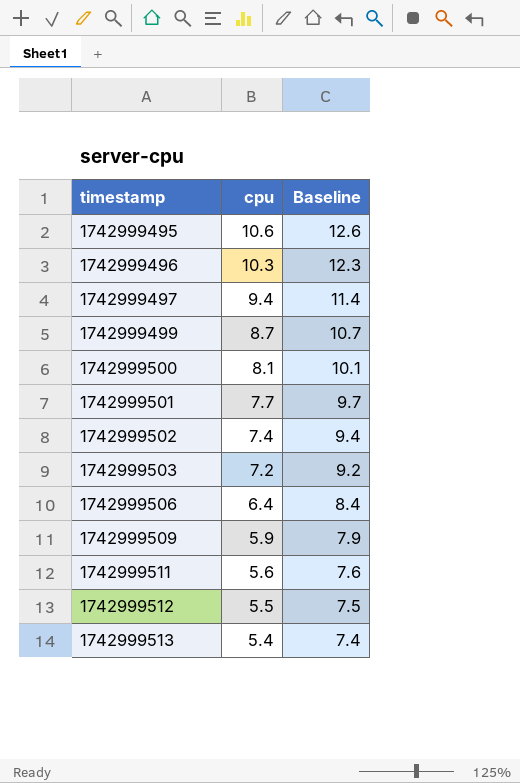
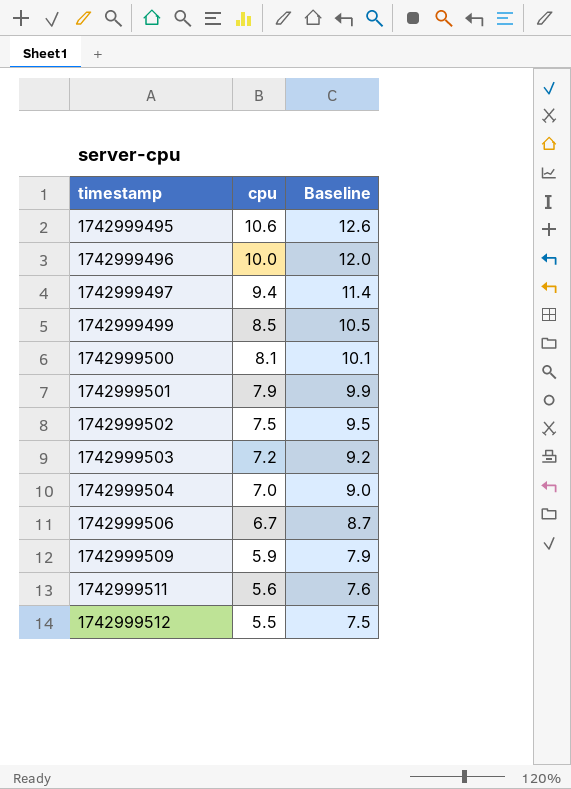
row 1742999513: 5.4 | 7.4 -> none
1742999496 | cpu: 10.3 -> 10.0
1742999496 | Baseline: 12.3 -> 12.0
1742999499 | cpu: 8.7 -> 8.5
1742999499 | Baseline: 10.7 -> 10.5
1742999501 | cpu: 7.7 -> 7.9
1742999501 | Baseline: 9.7 -> 9.9
1742999502 | cpu: 7.4 -> 7.5
1742999502 | Baseline: 9.4 -> 9.5
row 1742999504: none -> 7.0 | 9.0
1742999506 | cpu: 6.4 -> 6.7
1742999506 | Baseline: 8.4 -> 8.7

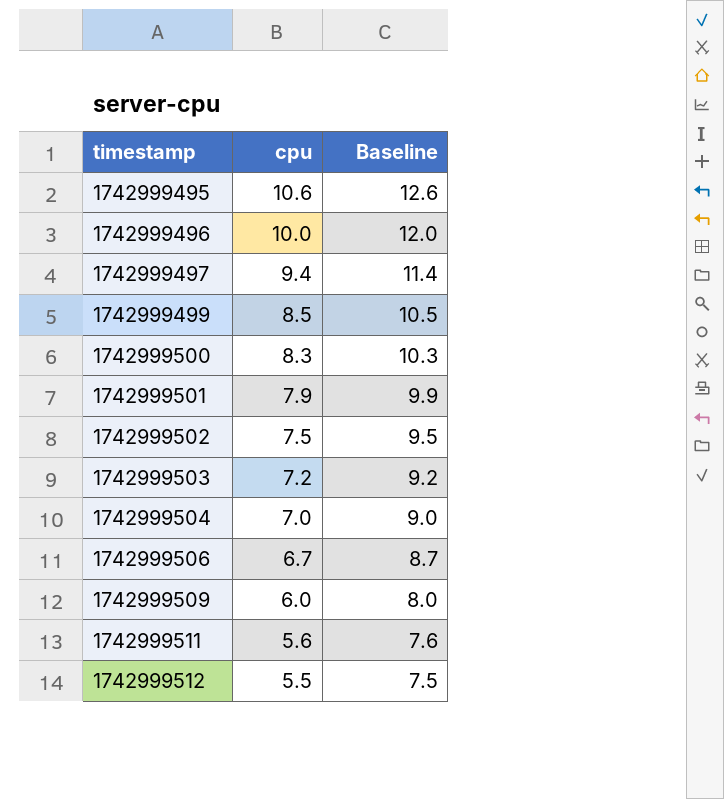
1742999500 | cpu: 8.1 -> 8.3
1742999500 | Baseline: 10.1 -> 10.3
1742999509 | cpu: 5.9 -> 6.0
1742999509 | Baseline: 7.9 -> 8.0

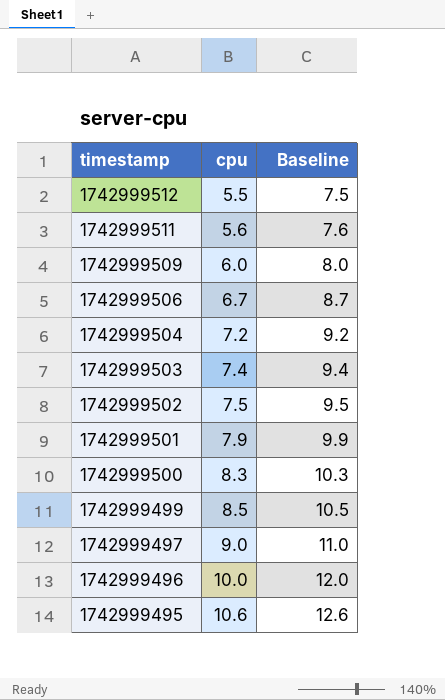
row order: timestamp ascending -> timestamp descending
1742999504 | cpu: 7.0 -> 7.2
1742999504 | Baseline: 9.0 -> 9.2
1742999503 | cpu: 7.2 -> 7.4
1742999503 | Baseline: 9.2 -> 9.4
1742999497 | cpu: 9.4 -> 9.0
1742999497 | Baseline: 11.4 -> 11.0

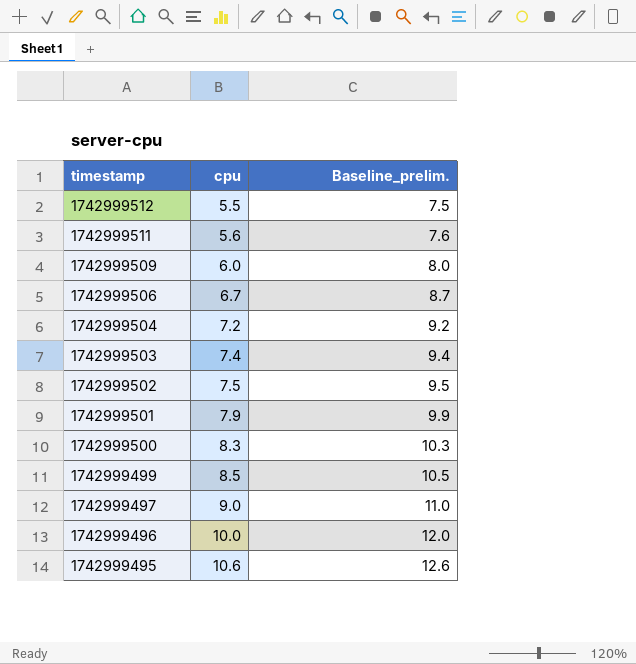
column name: Baseline -> Baseline_prelim.

